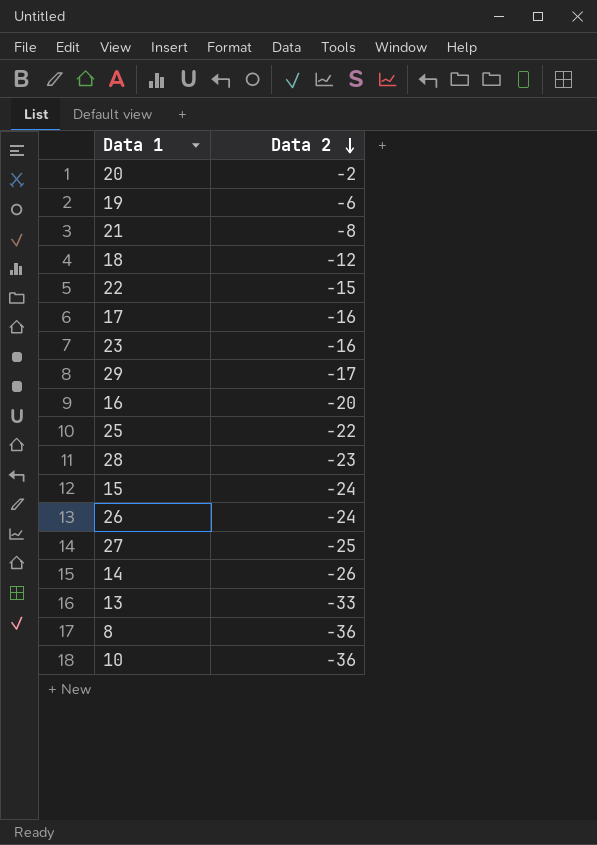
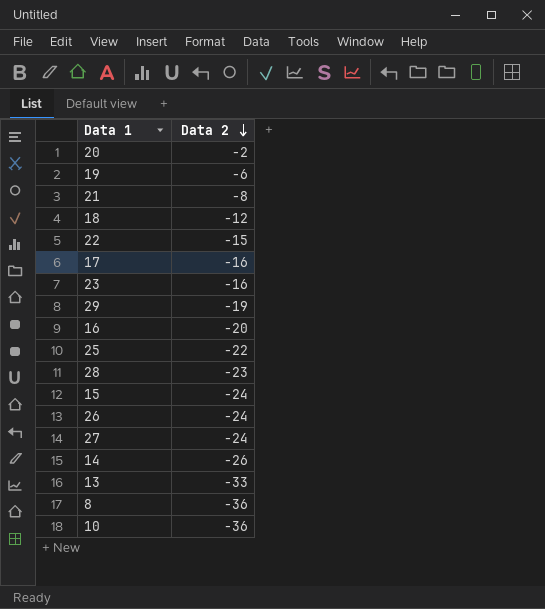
29 | Data 2: -17 -> -19
27 | Data 2: -25 -> -24

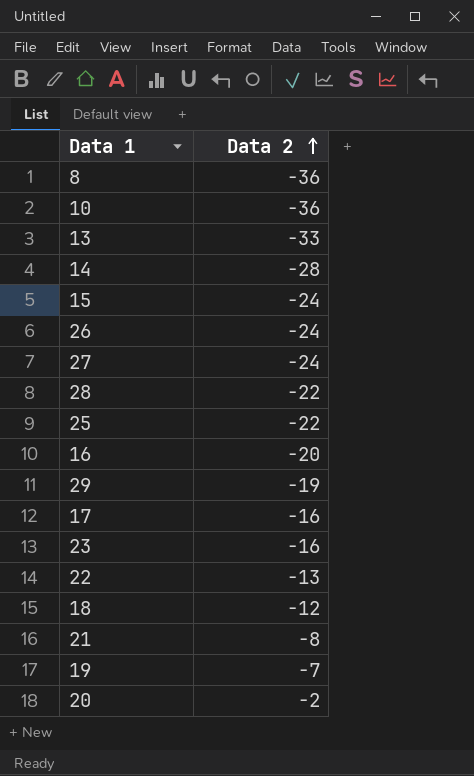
row order: Data 2 descending -> Data 2 ascending
14 | Data 2: -26 -> -28
28 | Data 2: -23 -> -22
22 | Data 2: -15 -> -13
19 | Data 2: -6 -> -7

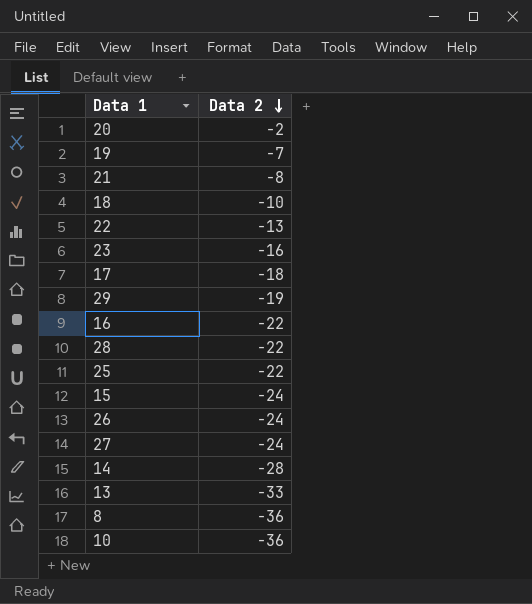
row order: Data 2 ascending -> Data 2 descending
18 | Data 2: -12 -> -10
17 | Data 2: -16 -> -18
16 | Data 2: -20 -> -22

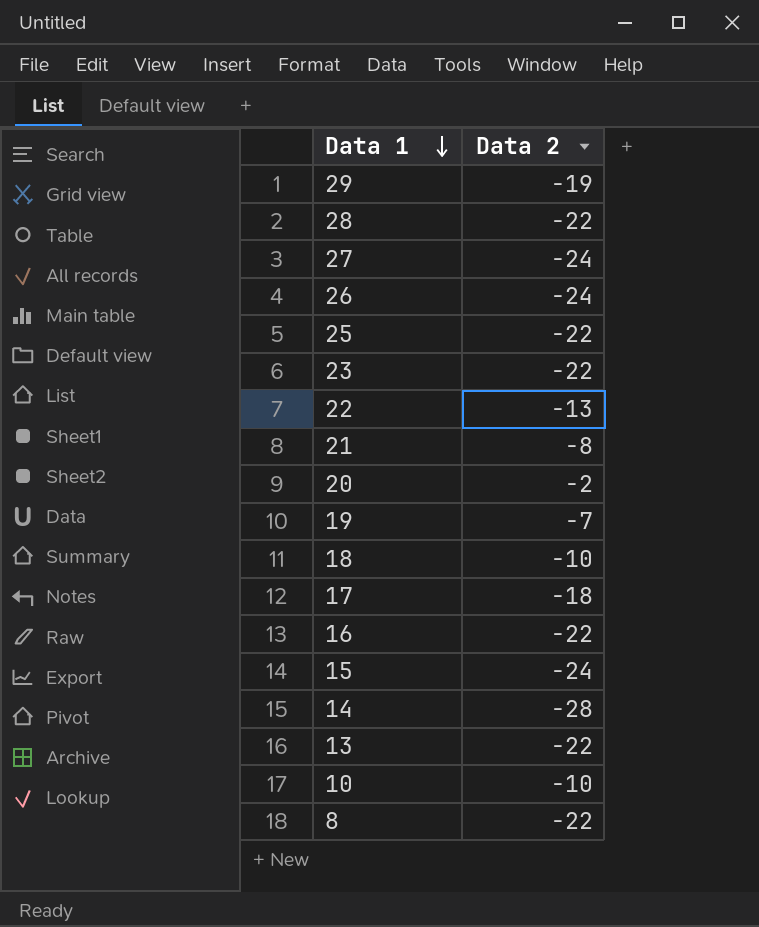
row order: Data 2 descending -> Data 1 descending
23 | Data 2: -16 -> -22
13 | Data 2: -33 -> -22
10 | Data 2: -36 -> -10
8 | Data 2: -36 -> -22

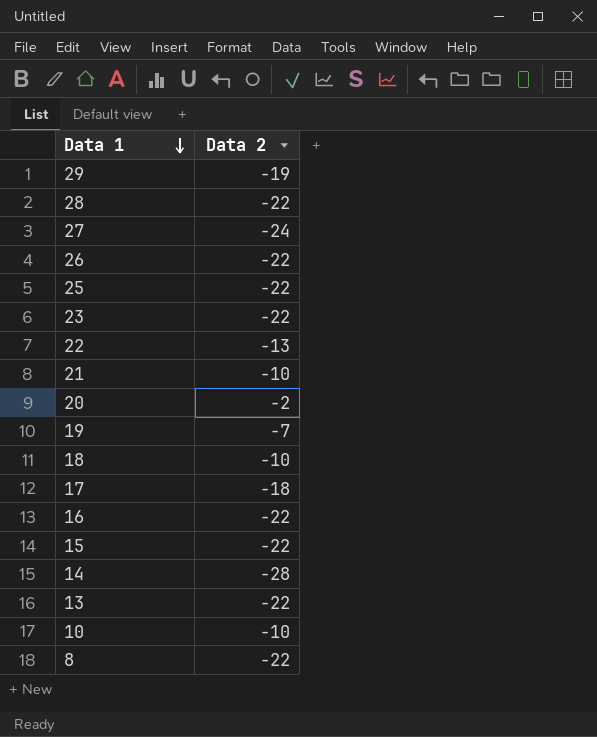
26 | Data 2: -24 -> -22
21 | Data 2: -8 -> -10
15 | Data 2: -24 -> -22

